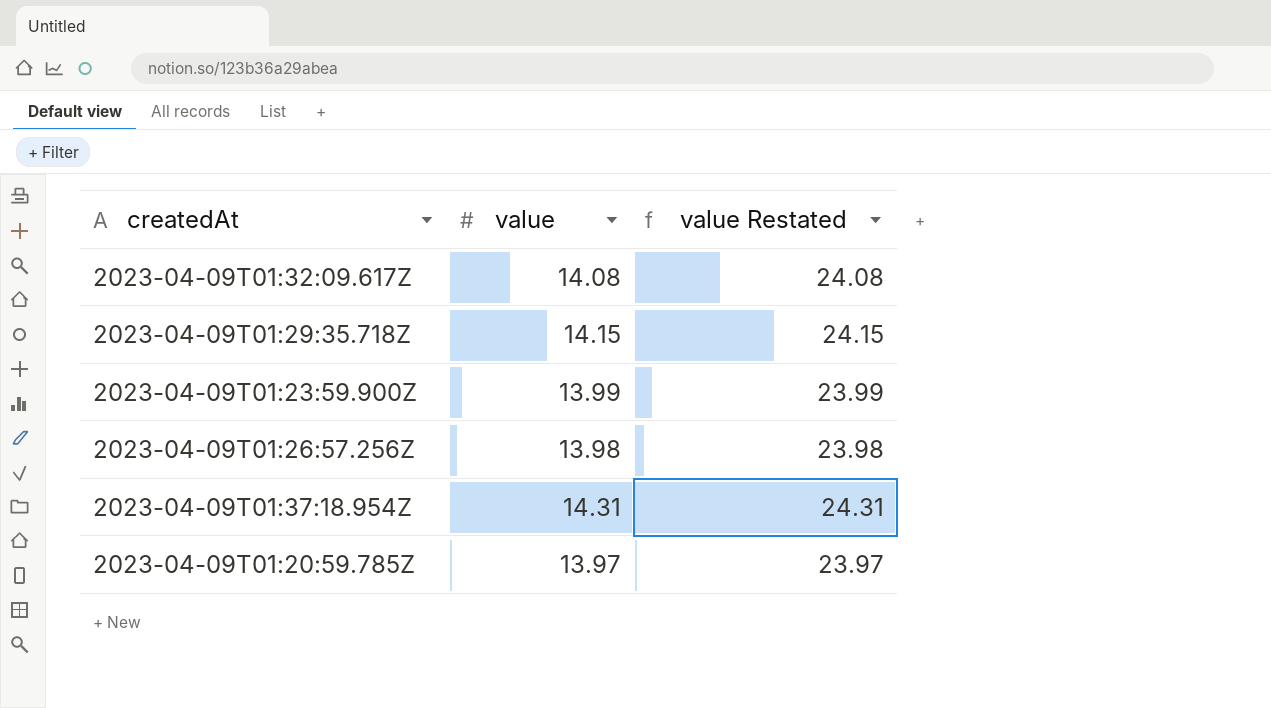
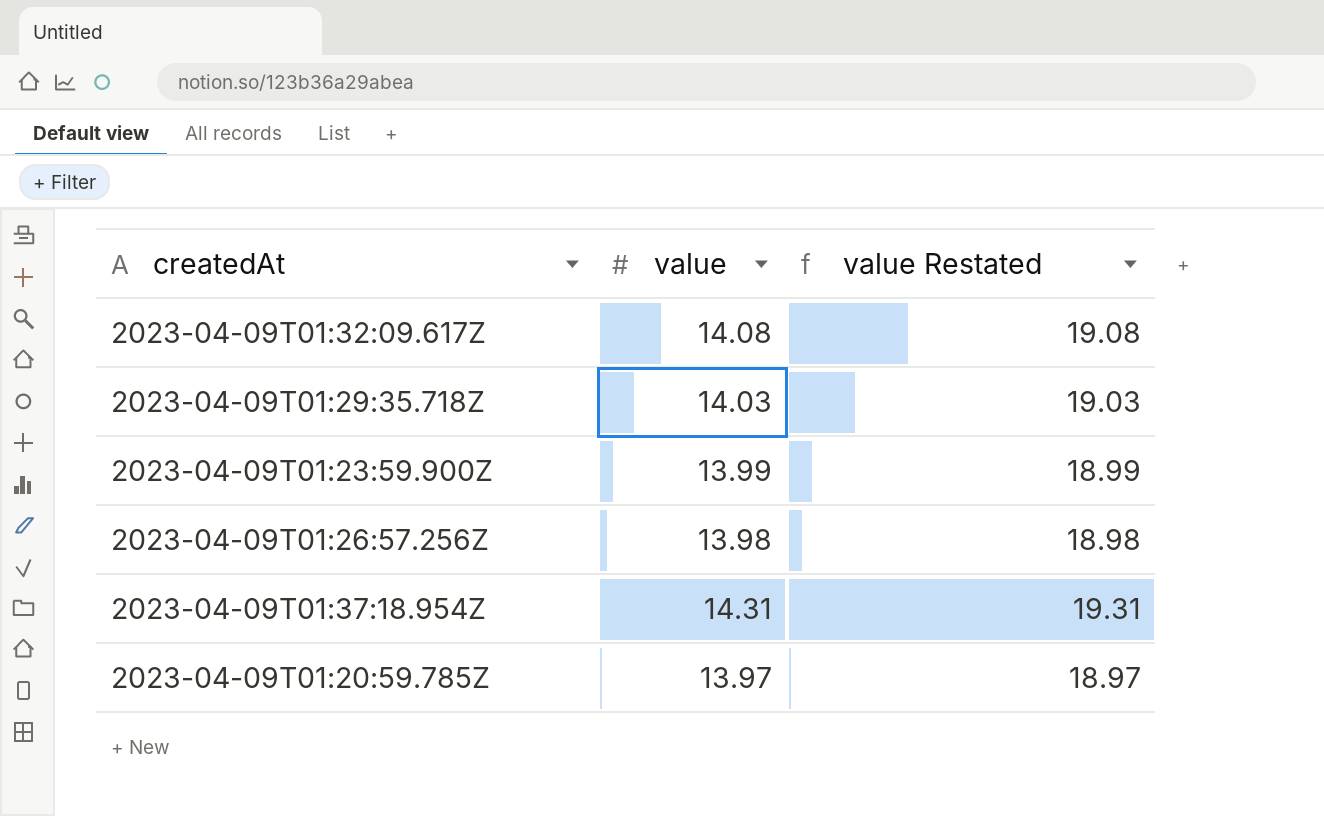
column value Restated | formula: [value] + 10 -> [value] + 5
2023-04-09T01:29:35.718Z | value: 14.15 -> 14.03

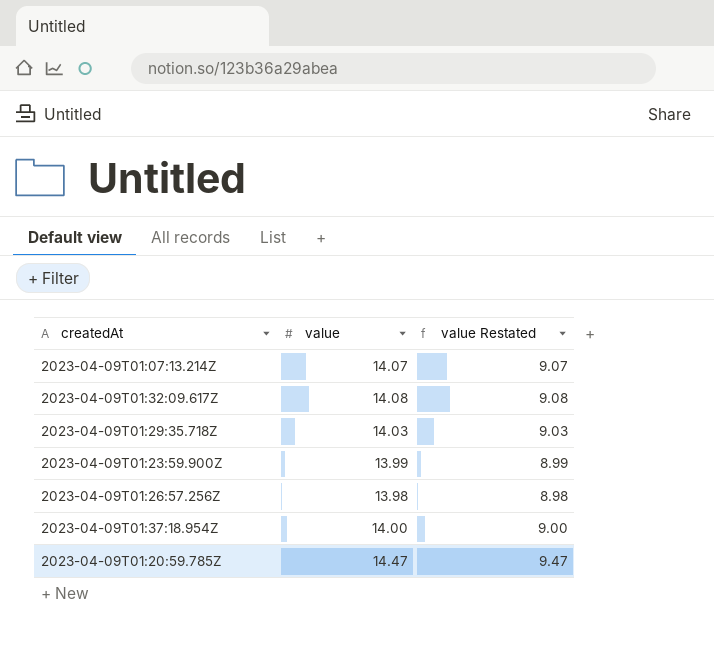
column value Restated | formula: [value] + 5 -> [value] - 5
row 2023-04-09T01:07:13.214Z: none -> 14.07 | 9.07
2023-04-09T01:37:18.954Z | value: 14.31 -> 14.00
2023-04-09T01:20:59.785Z | value: 13.97 -> 14.47

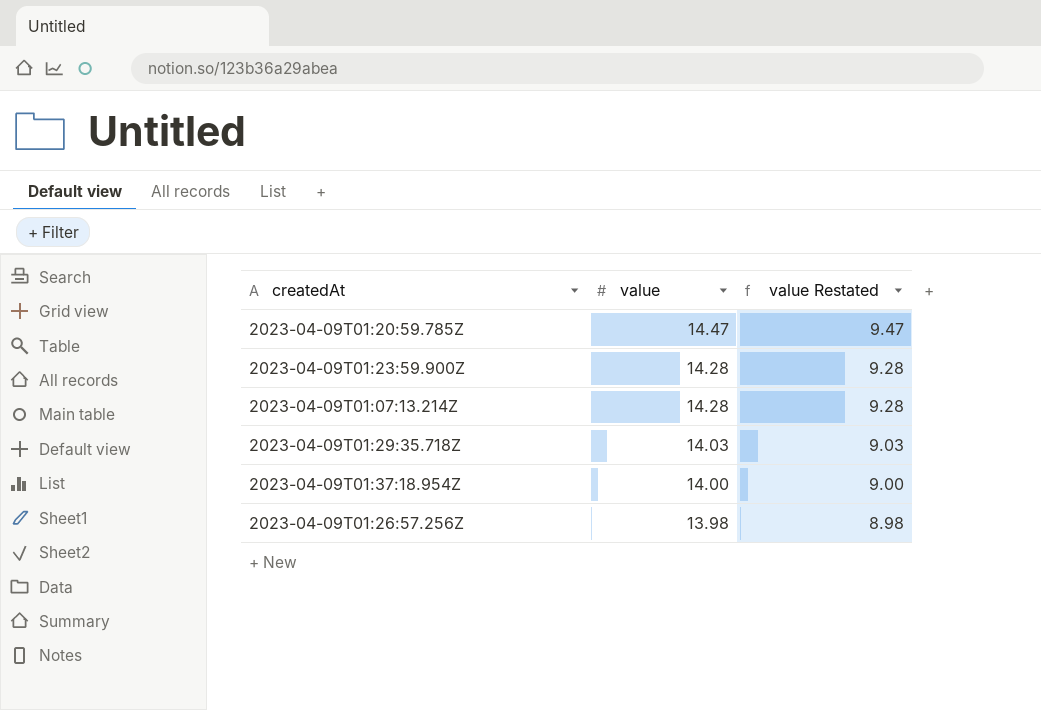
row order: none -> value descending
row 2023-04-09T01:32:09.617Z: 14.08 | 9.08 -> none
2023-04-09T01:23:59.900Z | value: 13.99 -> 14.28
2023-04-09T01:23:59.900Z | value Restated: 8.99 -> 9.28
2023-04-09T01:07:13.214Z | value: 14.07 -> 14.28
2023-04-09T01:07:13.214Z | value Restated: 9.07 -> 9.28

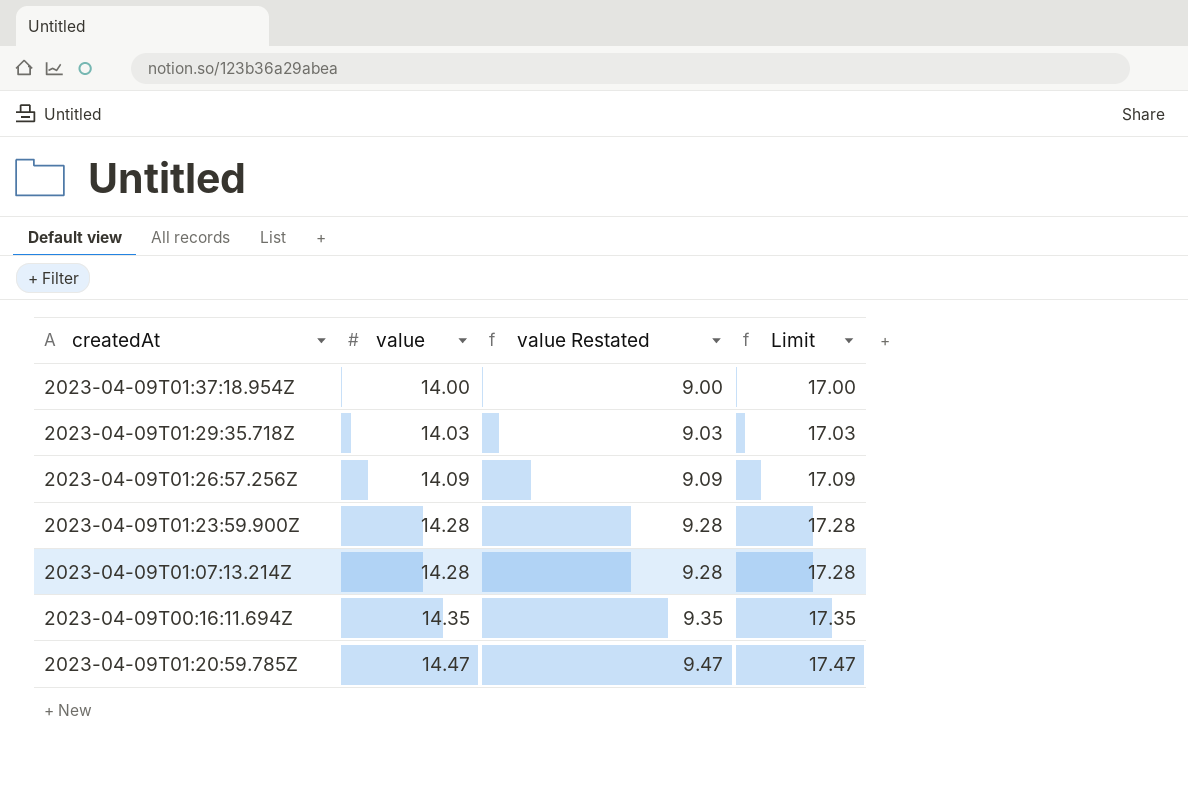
row order: value descending -> value ascending
column Limit | formula: none -> [value] + 3
2023-04-09T01:26:57.256Z | value: 13.98 -> 14.09
2023-04-09T01:26:57.256Z | value Restated: 8.98 -> 9.09
row 2023-04-09T00:16:11.694Z: none -> 14.35 | 9.35 | 17.35

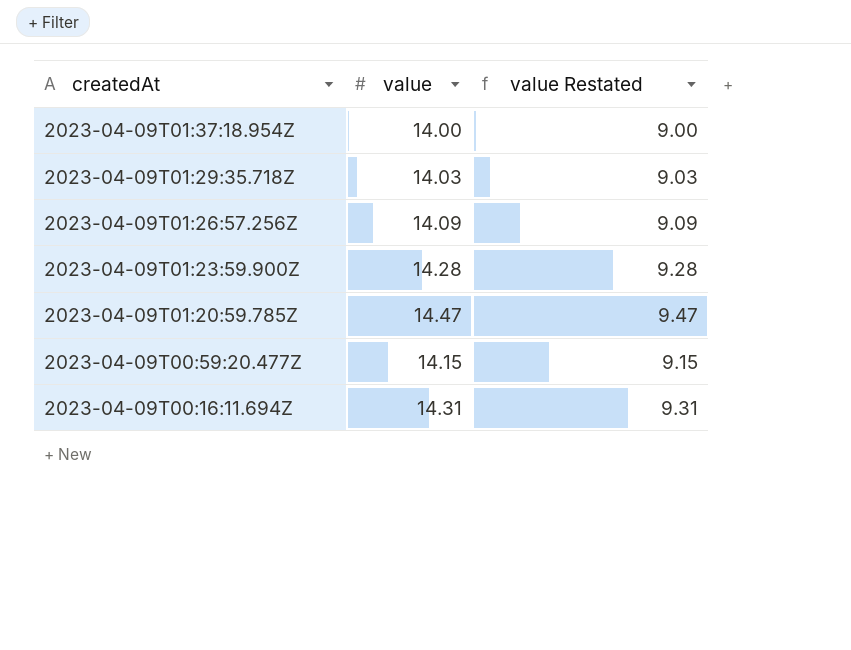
row order: value ascending -> createdAt descending
column Limit | formula: [value] + 3 -> none
row 2023-04-09T01:07:13.214Z: 14.28 | 9.28 | 17.28 -> none
row 2023-04-09T00:59:20.477Z: none -> 14.15 | 9.15
2023-04-09T00:16:11.694Z | value: 14.35 -> 14.31
2023-04-09T00:16:11.694Z | value Restated: 9.35 -> 9.31

